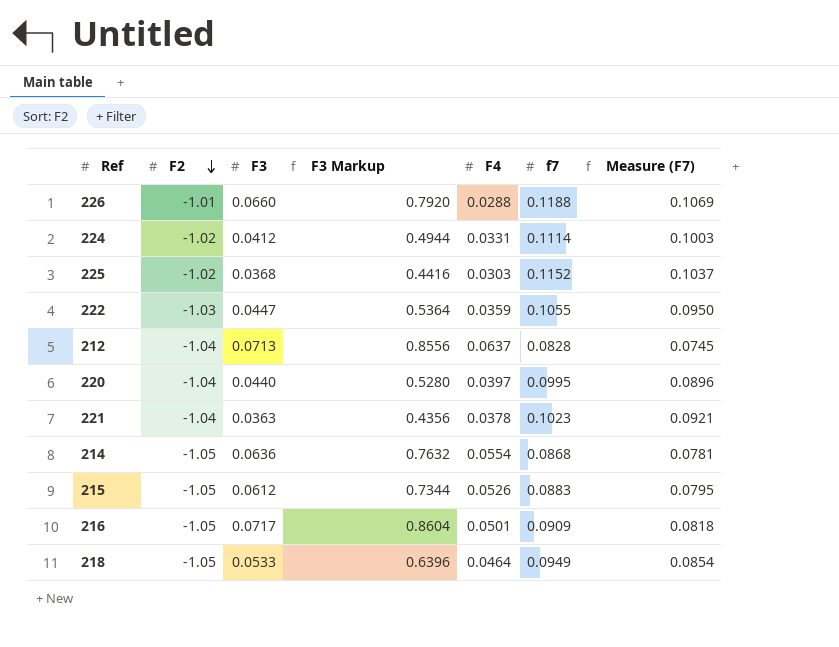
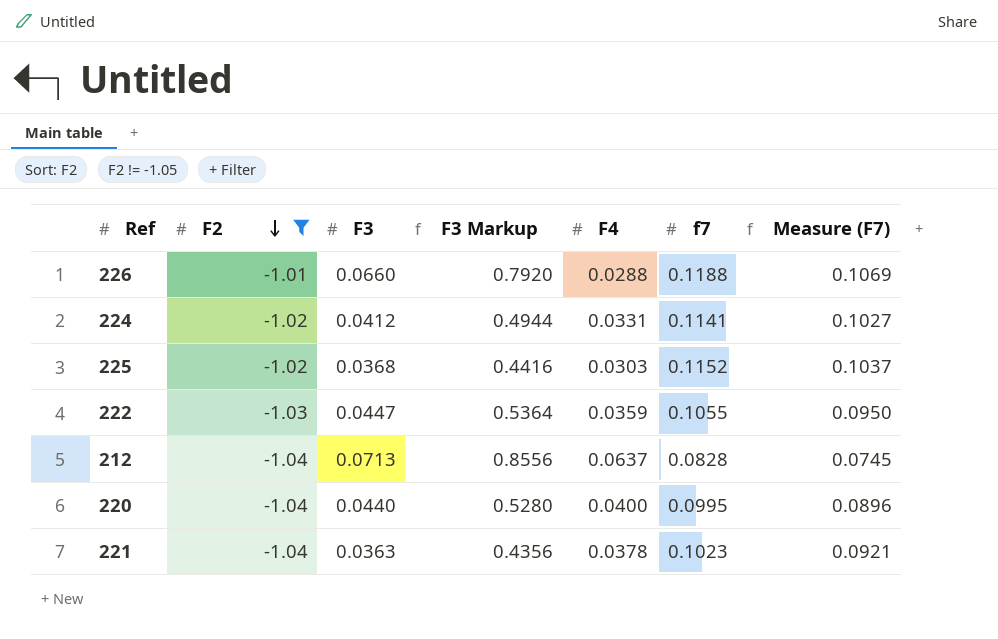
filter: none -> F2 != -1.05
224 | f7: 0.1114 -> 0.1141
224 | Measure (F7): 0.1003 -> 0.1027
220 | F4: 0.0397 -> 0.0400

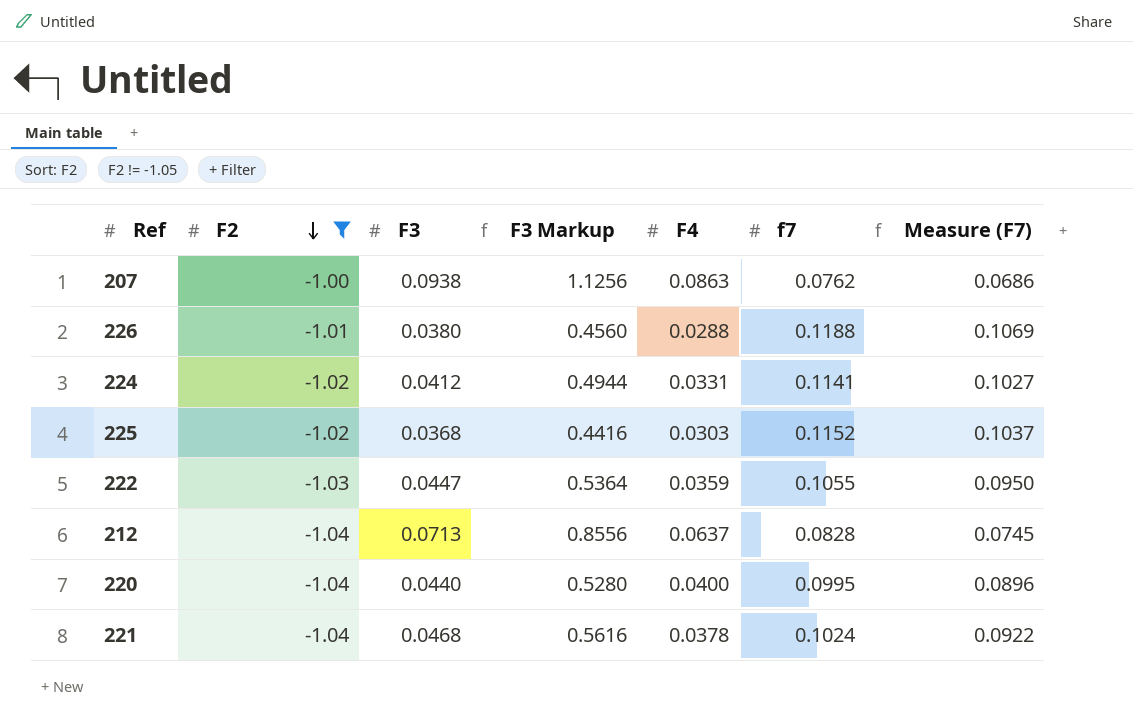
row 207: none -> -1.00 | 0.0938 | 1.1256 | 0.0863 | 0.0762 | 0.0686
226 | F3: 0.0660 -> 0.0380
226 | F3 Markup: 0.7920 -> 0.4560
221 | F3: 0.0363 -> 0.0468
221 | F3 Markup: 0.4356 -> 0.5616
221 | f7: 0.1023 -> 0.1024
221 | Measure (F7): 0.0921 -> 0.0922

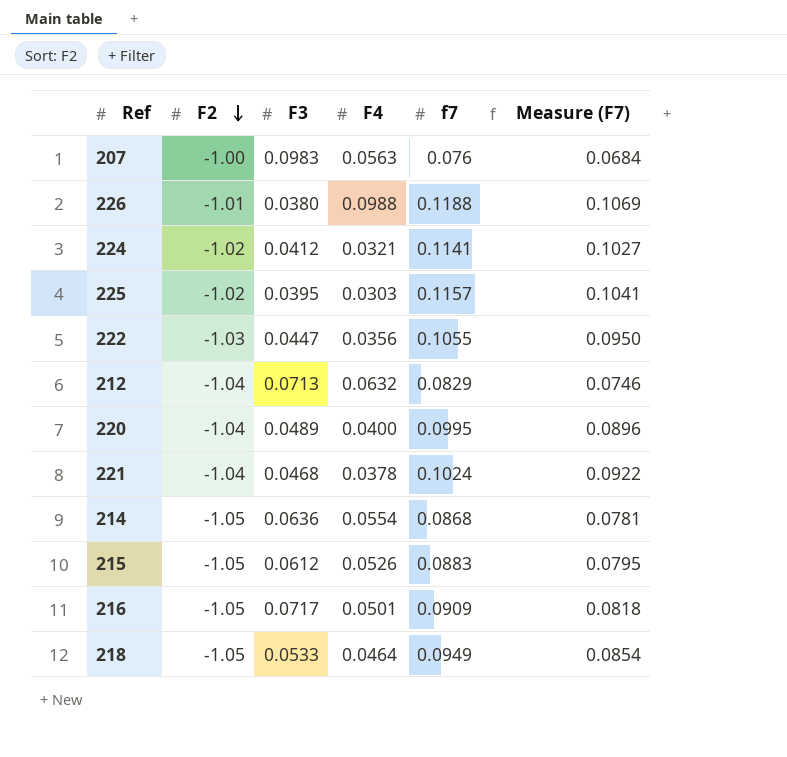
filter: F2 != -1.05 -> none
column F3 Markup | formula: [F3] * 12 -> none
207 | F3: 0.0938 -> 0.0983
207 | F4: 0.0863 -> 0.0563
207 | f7: 0.0762 -> 0.076
207 | Measure (F7): 0.0686 -> 0.0684
226 | F4: 0.0288 -> 0.0988
224 | F4: 0.0331 -> 0.0321
225 | F3: 0.0368 -> 0.0395
225 | f7: 0.1152 -> 0.1157
225 | Measure (F7): 0.1037 -> 0.1041
222 | F4: 0.0359 -> 0.0356
212 | F4: 0.0637 -> 0.0632
212 | f7: 0.0828 -> 0.0829
212 | Measure (F7): 0.0745 -> 0.0746
220 | F3: 0.0440 -> 0.0489

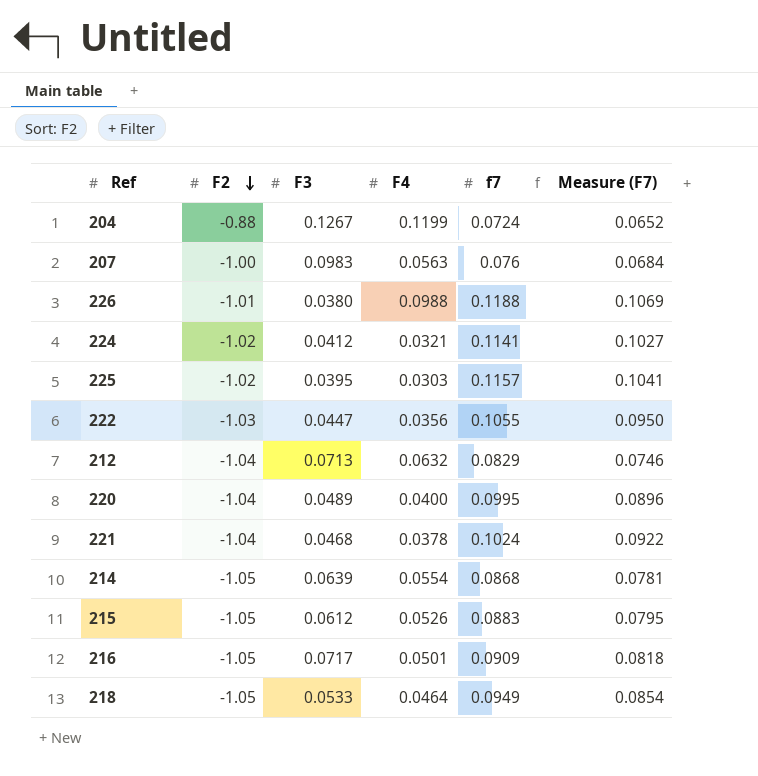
row 204: none -> -0.88 | 0.1267 | 0.1199 | 0.0724 | 0.0652
214 | F3: 0.0636 -> 0.0639

